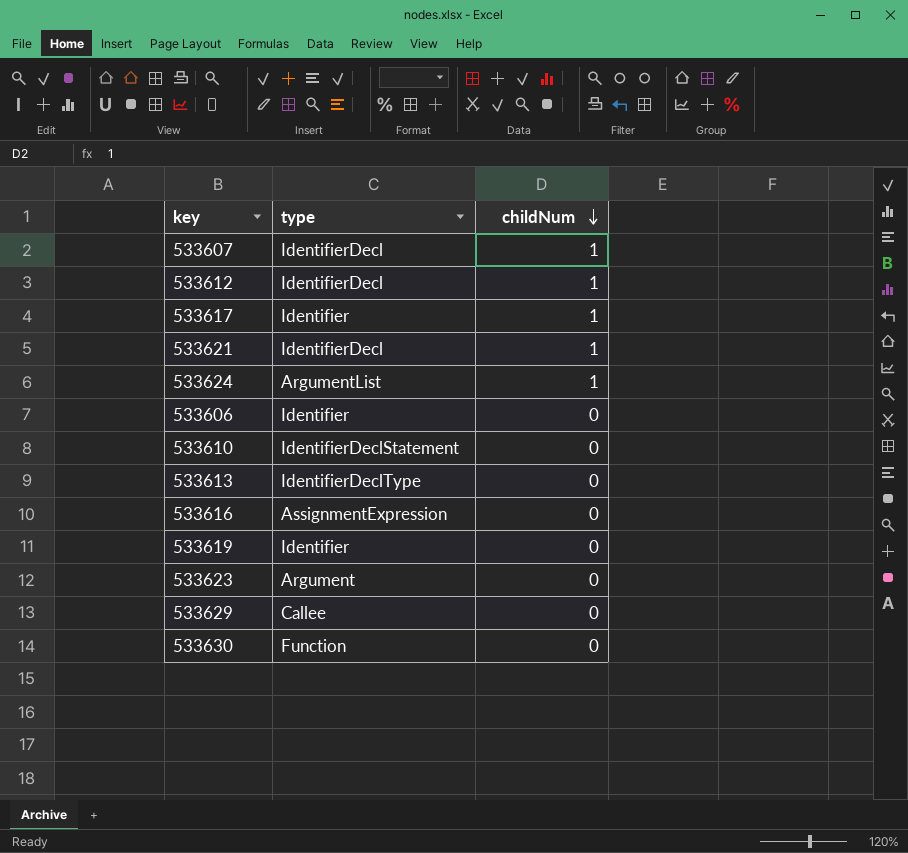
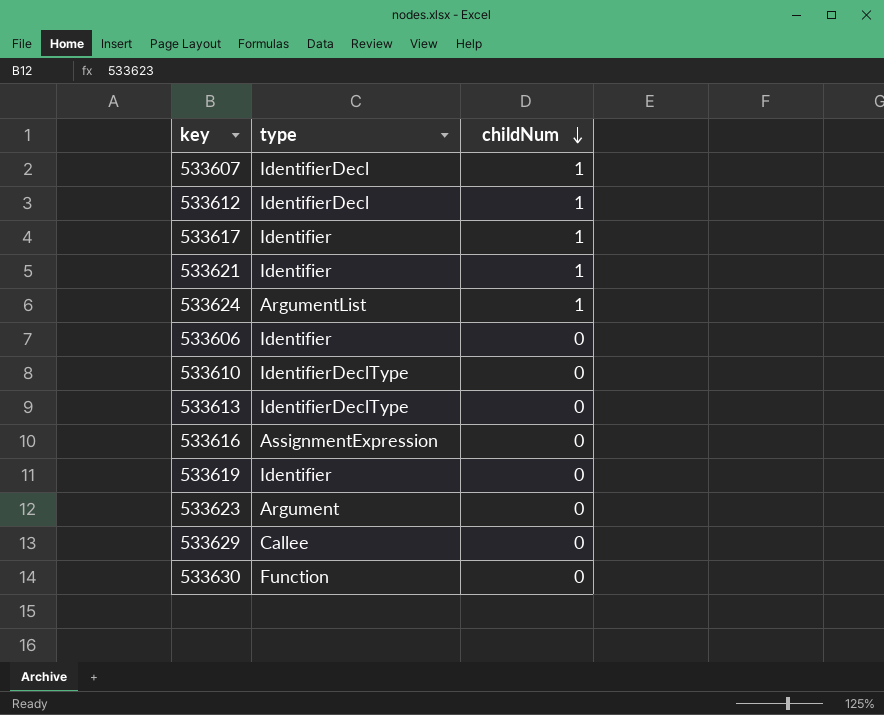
533621 | type: IdentifierDecl -> Identifier
533610 | type: IdentifierDeclStatement -> IdentifierDeclType

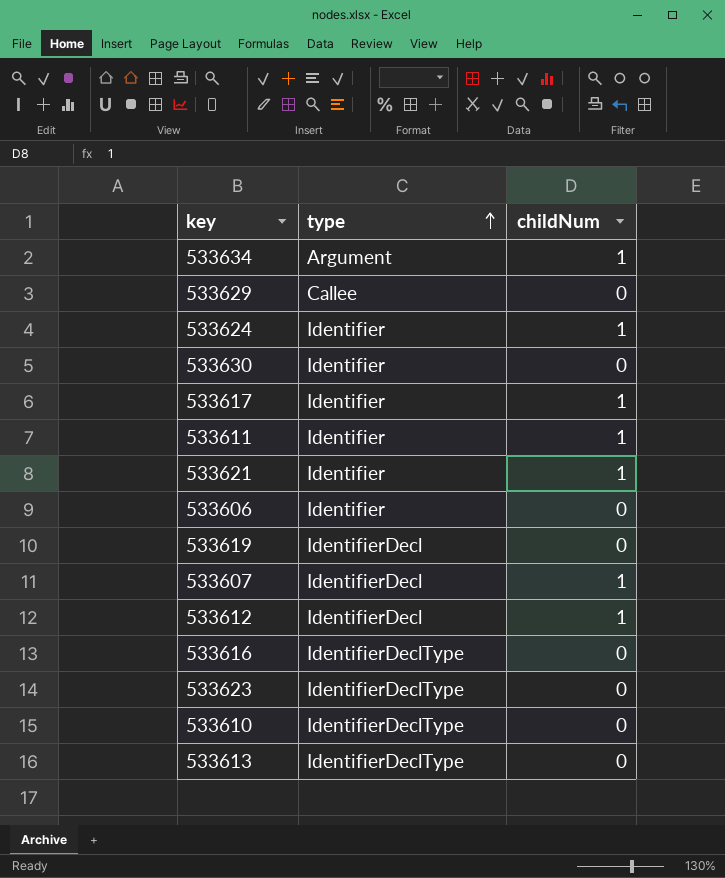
row order: childNum descending -> type ascending
row 533634: none -> Argument | 1
533624 | type: ArgumentList -> Identifier
533630 | type: Function -> Identifier
row 533611: none -> Identifier | 1
533619 | type: Identifier -> IdentifierDecl
533616 | type: AssignmentExpression -> IdentifierDeclType
533623 | type: Argument -> IdentifierDeclType

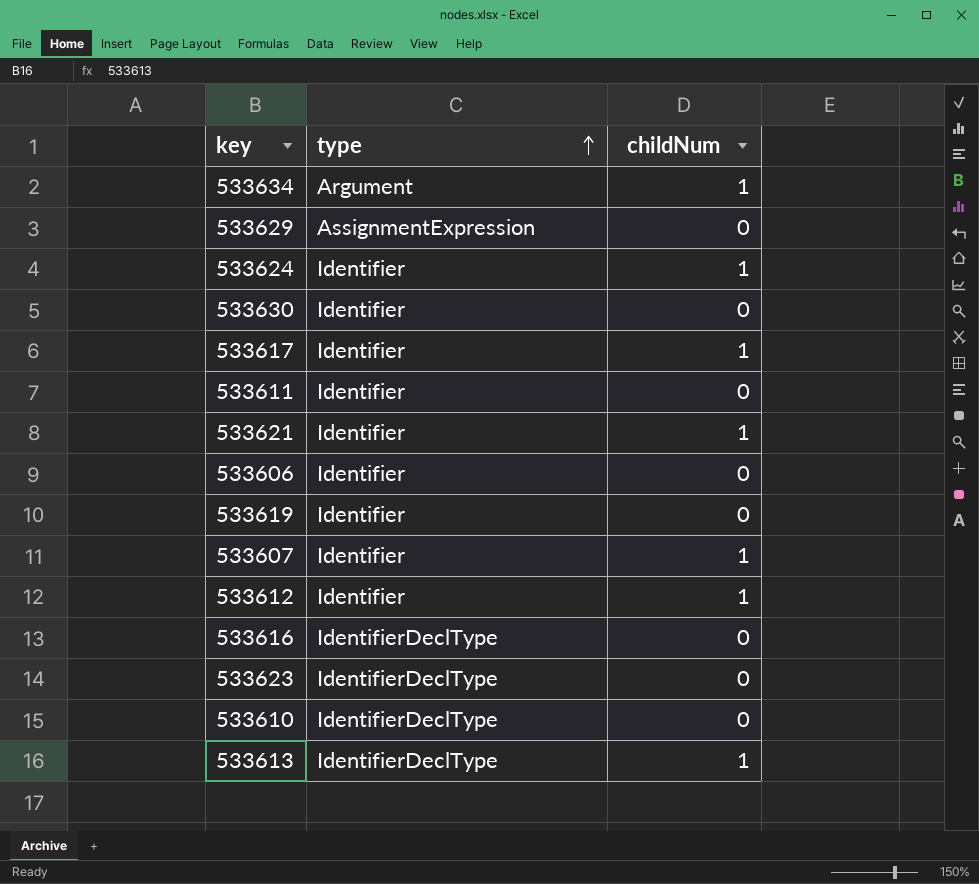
533629 | type: Callee -> AssignmentExpression
533611 | childNum: 1 -> 0
533619 | type: IdentifierDecl -> Identifier
533607 | type: IdentifierDecl -> Identifier
533612 | type: IdentifierDecl -> Identifier
533613 | childNum: 0 -> 1

